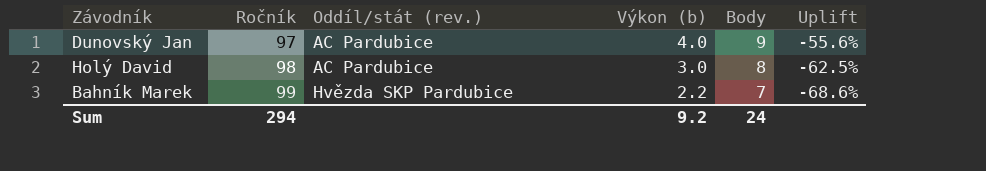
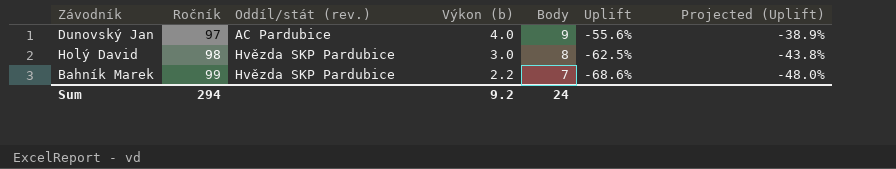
column Projected (Uplift) | formula: none -> [Uplift] * 0.7
Holý David | Oddíl/stát (rev.): AC Pardubice -> Hvězda SKP Pardubice

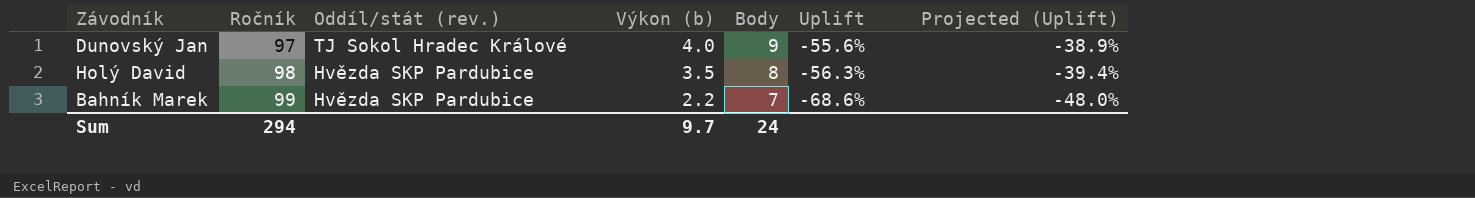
Dunovský Jan | Oddíl/stát (rev.): AC Pardubice -> TJ Sokol Hradec Králové
Holý David | Výkon (b): 3.0 -> 3.5
Holý David | Uplift: -62.5% -> -56.3%
Holý David | Projected (Uplift): -43.8% -> -39.4%
Sum | Výkon (b): 9.2 -> 9.7

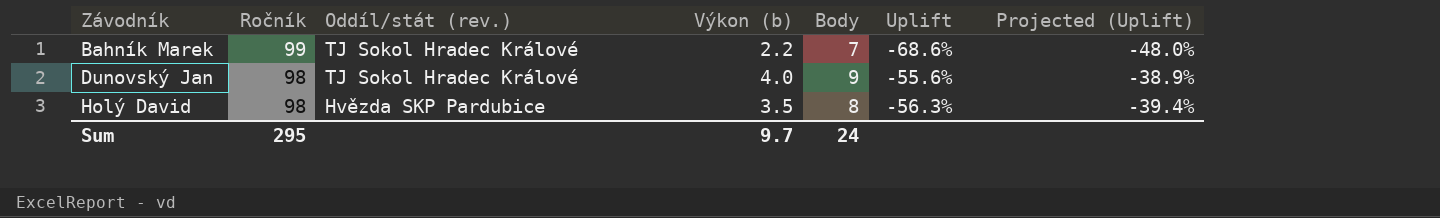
row order: Ročník ascending -> Závodník ascending
Bahník Marek | Oddíl/stát (rev.): Hvězda SKP Pardubice -> TJ Sokol Hradec Králové
Dunovský Jan | Ročník: 97 -> 98
Sum | Ročník: 294 -> 295

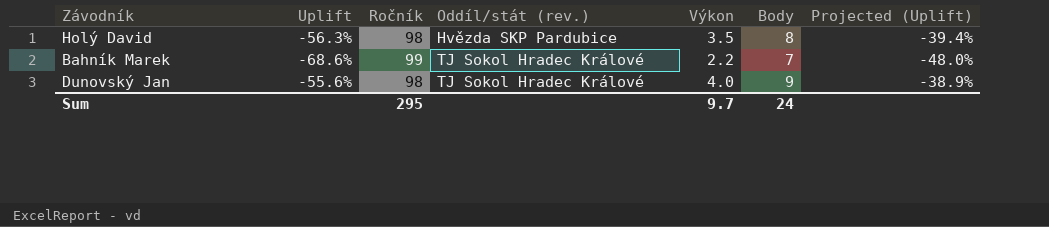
row order: Závodník ascending -> Oddíl/stát (rev.) ascending
column Uplift | position: 6 -> 2
column name: Výkon (b) -> Výkon

